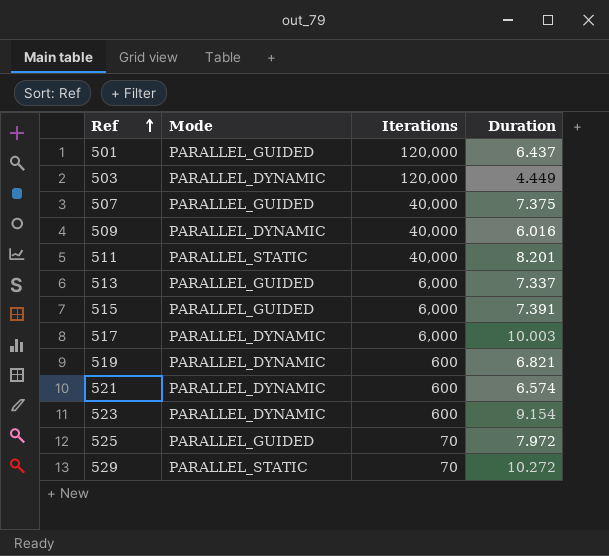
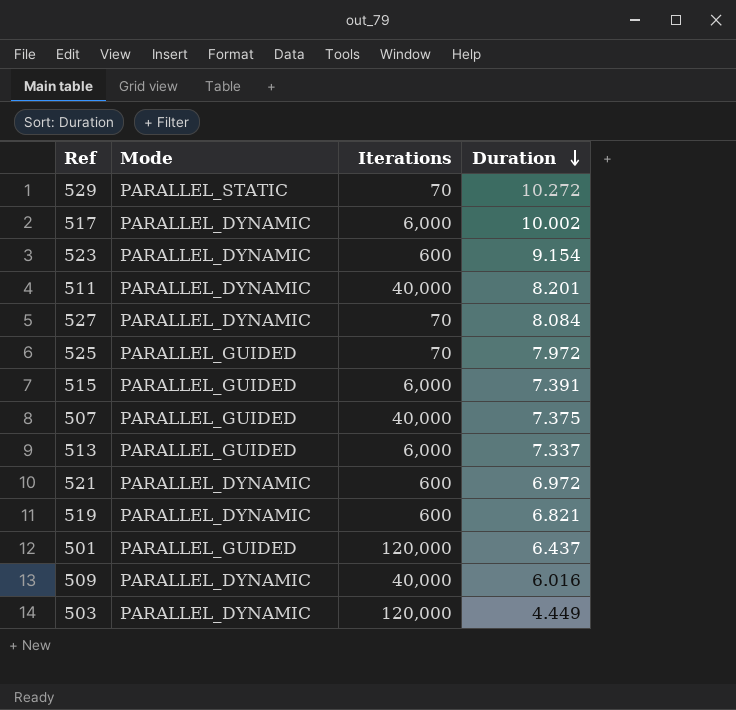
row order: Ref ascending -> Duration descending
517 | Duration: 10.003 -> 10.002
511 | Mode: PARALLEL_STATIC -> PARALLEL_DYNAMIC
row 527: none -> PARALLEL_DYNAMIC | 70 | 8.084
521 | Duration: 6.574 -> 6.972

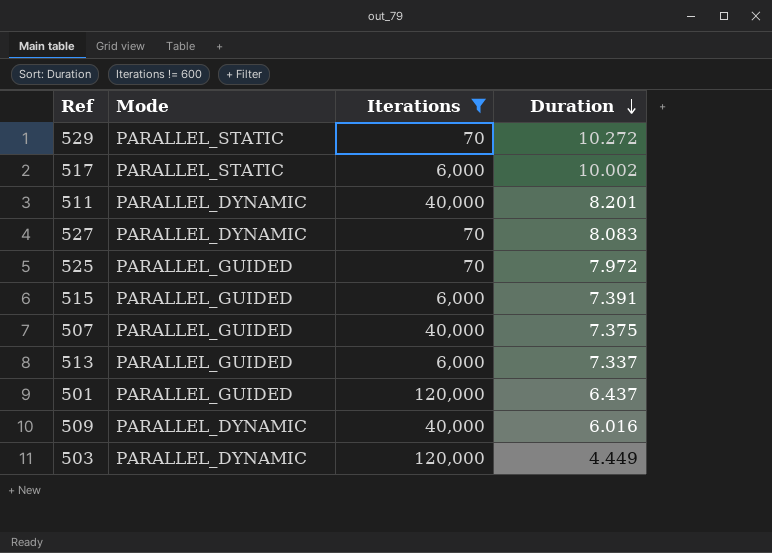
filter: none -> Iterations != 600
517 | Mode: PARALLEL_DYNAMIC -> PARALLEL_STATIC
527 | Duration: 8.084 -> 8.083

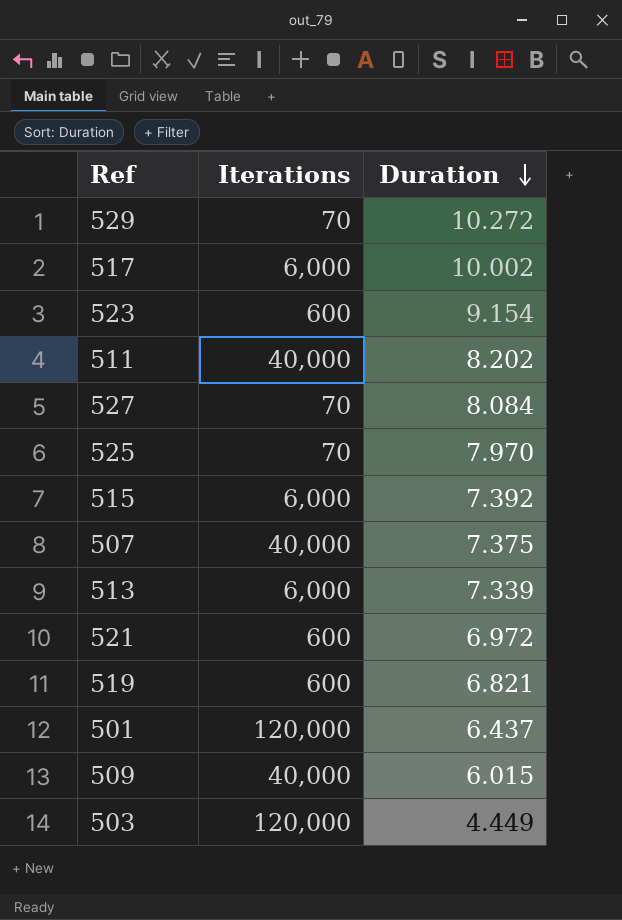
filter: Iterations != 600 -> none
column Mode | position: 2 -> none
511 | Duration: 8.201 -> 8.202
527 | Duration: 8.083 -> 8.084
525 | Duration: 7.972 -> 7.970
515 | Duration: 7.391 -> 7.392
513 | Duration: 7.337 -> 7.339
509 | Duration: 6.016 -> 6.015

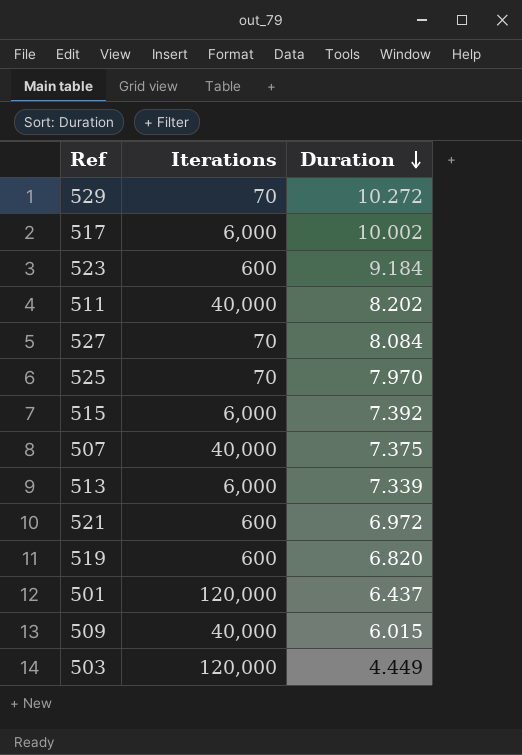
523 | Duration: 9.154 -> 9.184
519 | Duration: 6.821 -> 6.820

